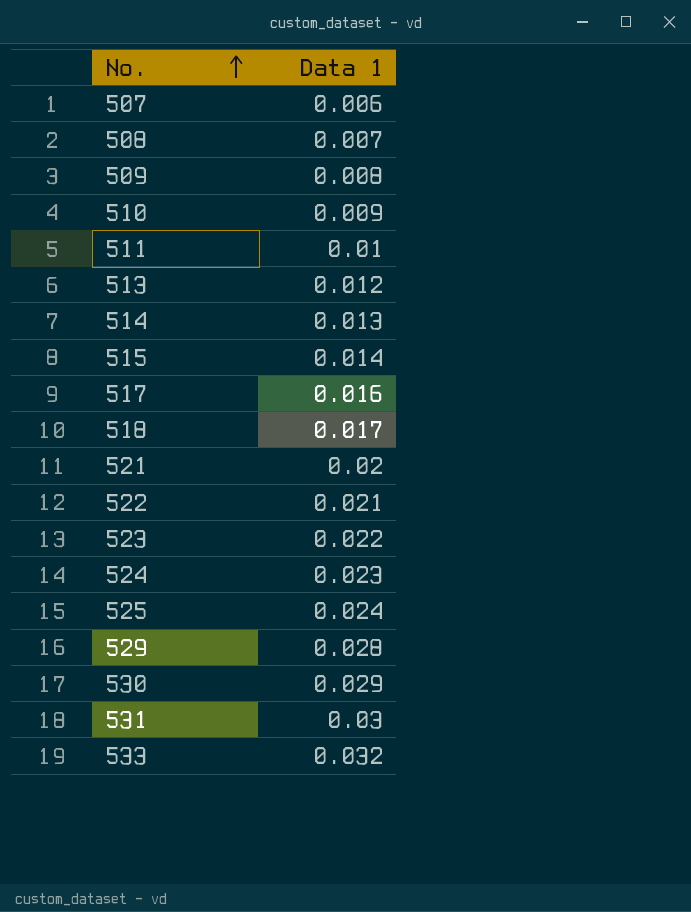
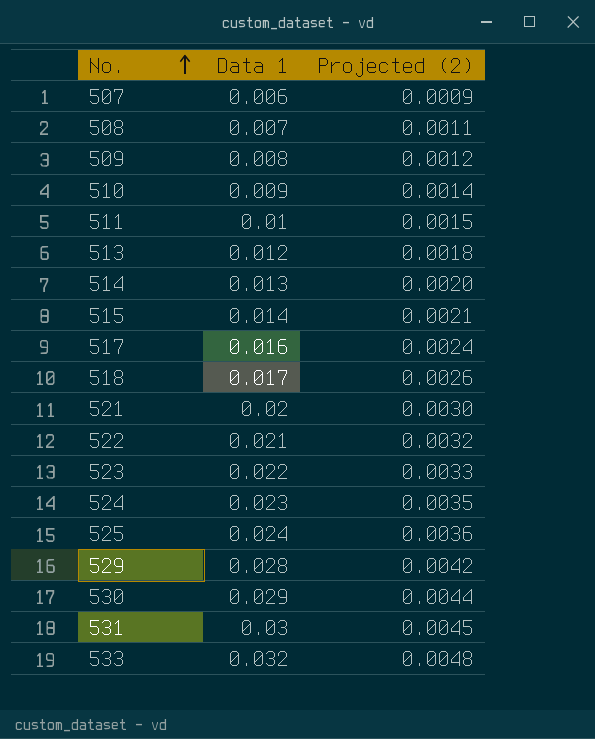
column Projected (2) | formula: none -> [Data 1] * 0.15

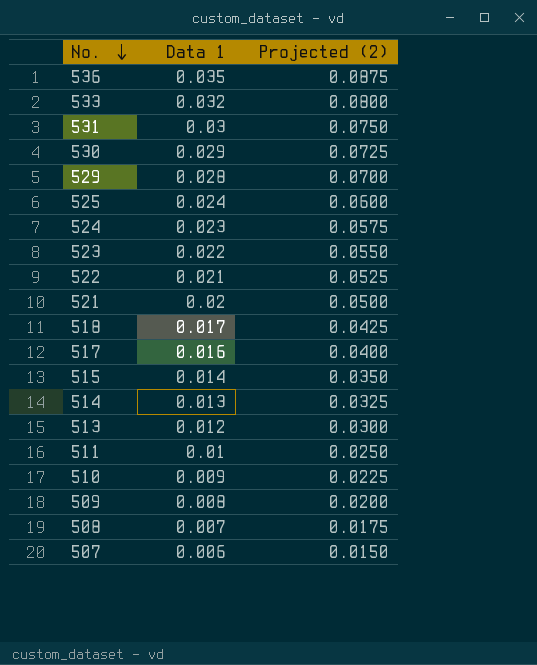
row order: No. ascending -> No. descending
column Projected (2) | formula: [Data 1] * 0.15 -> [Data 1] * 2.5
row 536: none -> 0.035 | 0.0875

